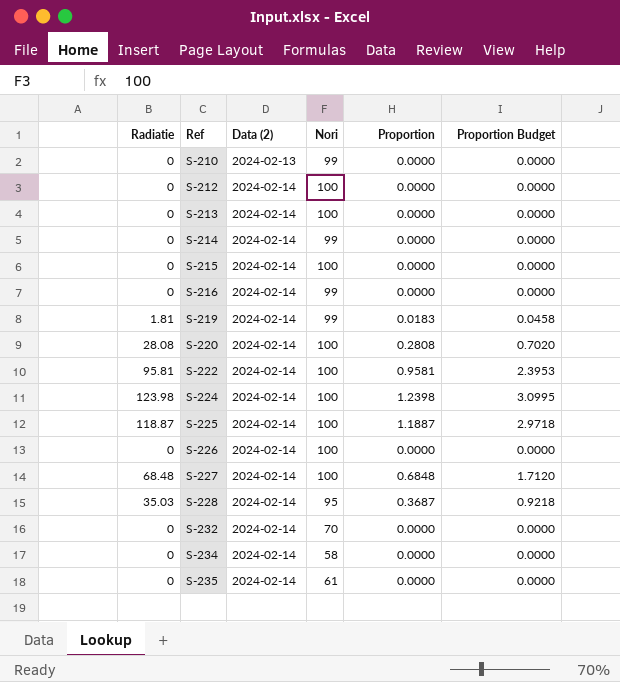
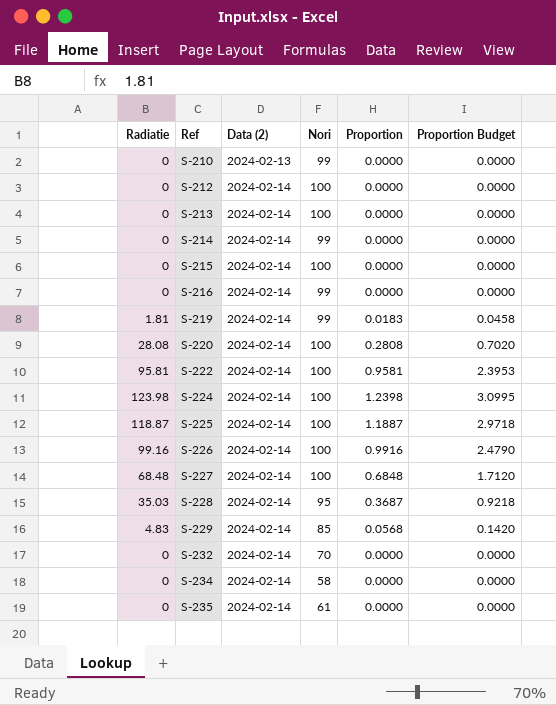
S-226 | Radiatie: 0 -> 99.16
S-226 | Proportion: 0.0000 -> 0.9916
S-226 | Proportion Budget: 0.0000 -> 2.4790
row S-229: none -> 4.83 | 2024-02-14 | 85 | 0.0568 | 0.1420

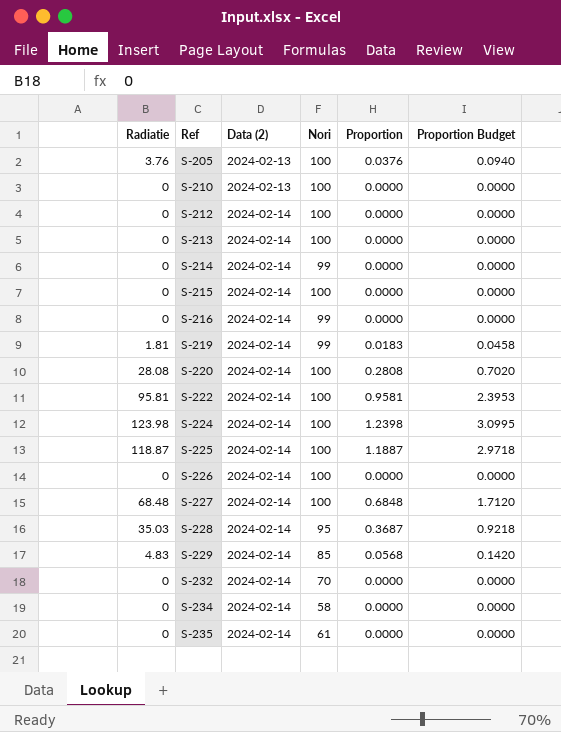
row S-205: none -> 3.76 | 2024-02-13 | 100 | 0.0376 | 0.0940
S-210 | Nori: 99 -> 100
S-226 | Radiatie: 99.16 -> 0
S-226 | Proportion: 0.9916 -> 0.0000
S-226 | Proportion Budget: 2.4790 -> 0.0000

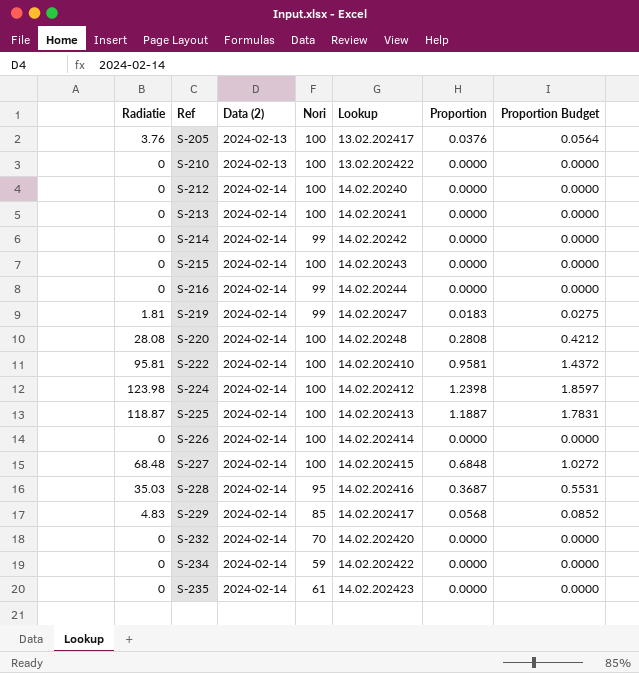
column Lookup | position: none -> 5
column Proportion Budget | formula: [Proportion] * 2.5 -> [Proportion] * 1.5
S-234 | Nori: 58 -> 59

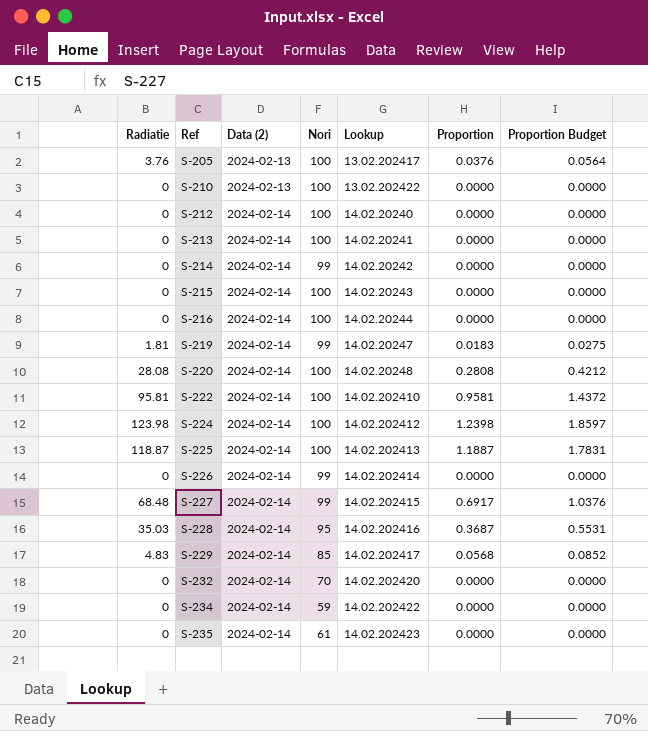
S-216 | Nori: 99 -> 100
S-226 | Nori: 100 -> 99
S-227 | Nori: 100 -> 99
S-227 | Proportion: 0.6848 -> 0.6917
S-227 | Proportion Budget: 1.0272 -> 1.0376

